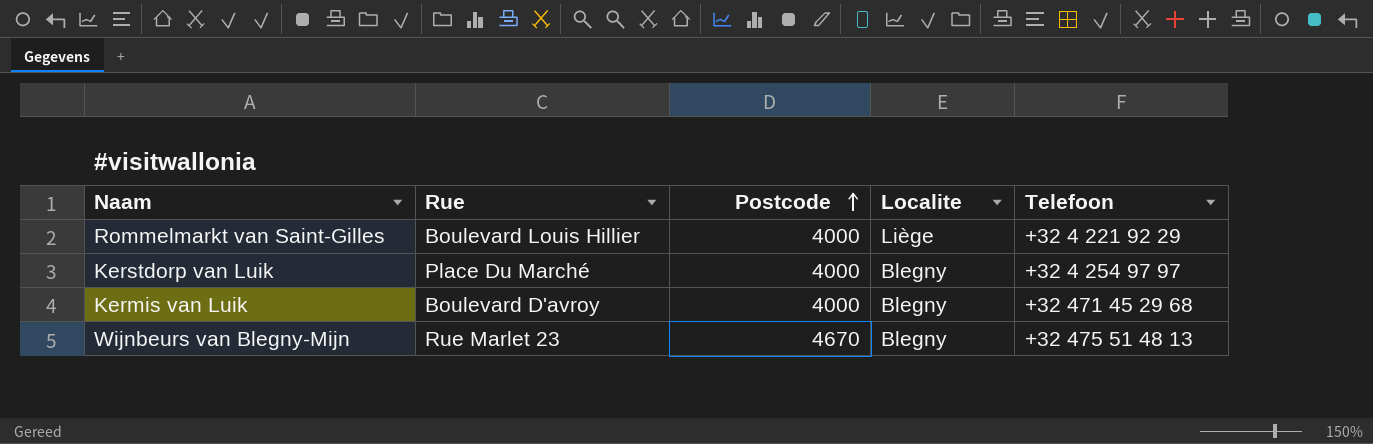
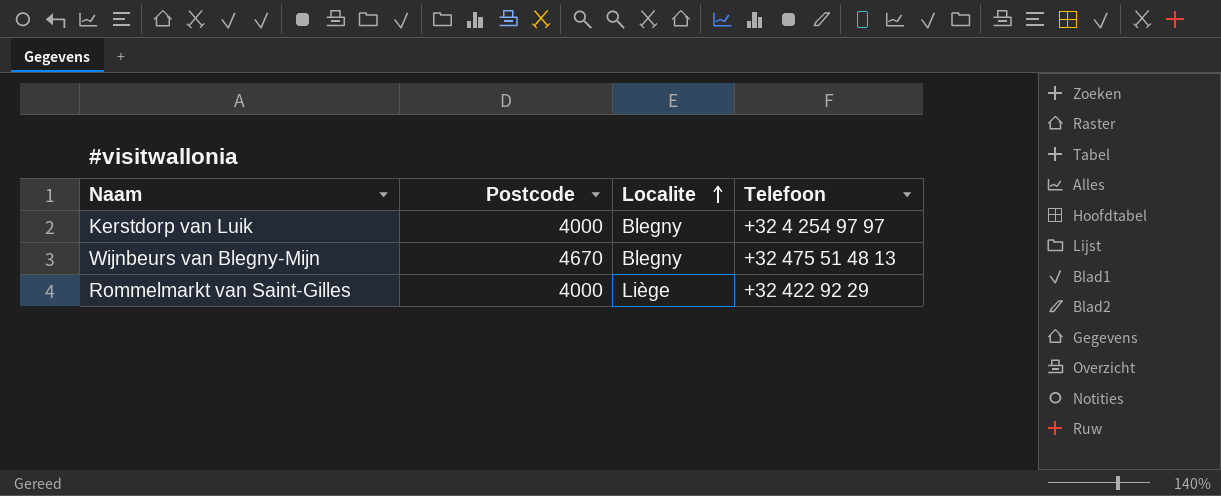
row order: Postcode ascending -> Localite ascending
column Rue | position: 2 -> none
row Kermis van Luik: Boulevard D'avroy | 4000 | Blegny | +32 471 45 29 68 -> none
Rommelmarkt van Saint-Gilles | Telefoon: +32 4 221 92 29 -> +32 422 92 29

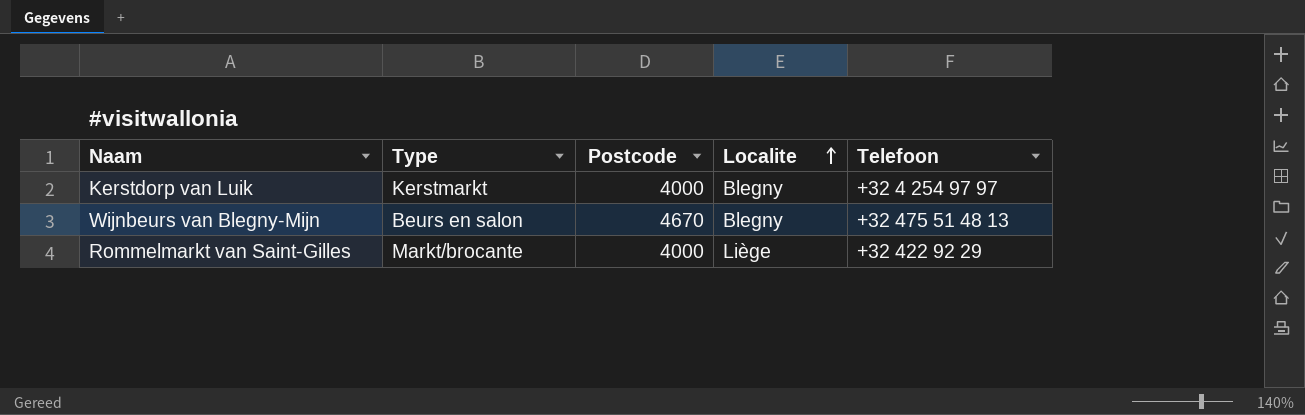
column Type | position: none -> 2

